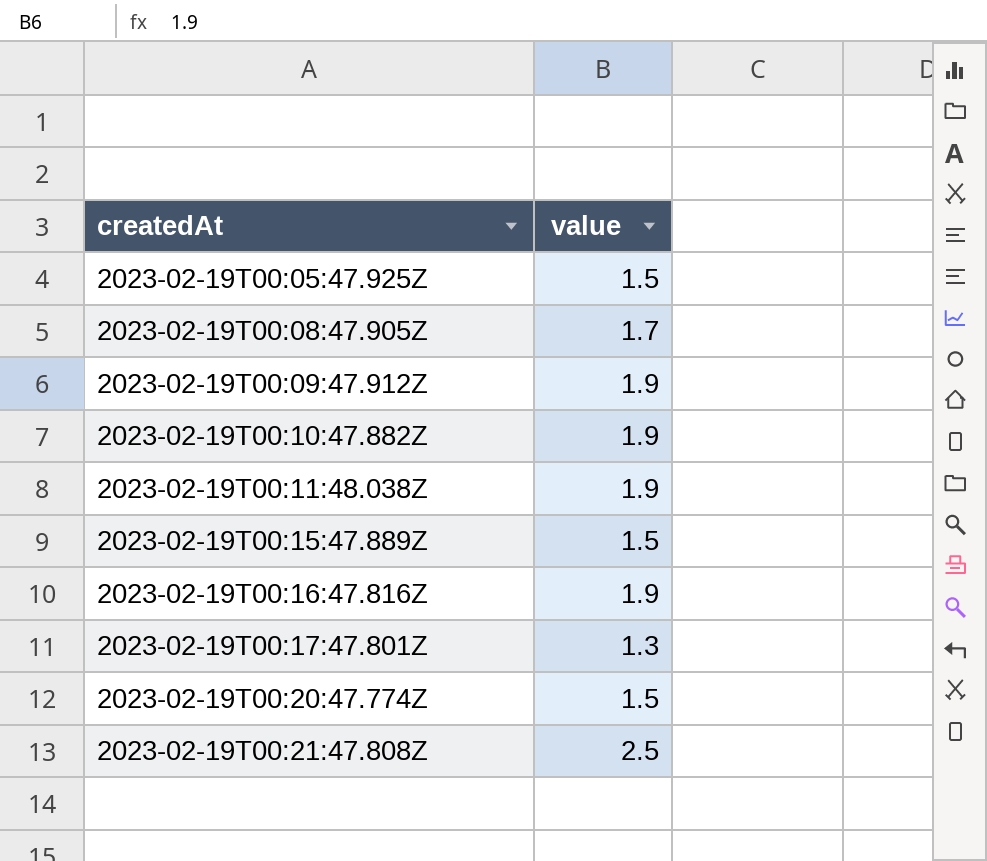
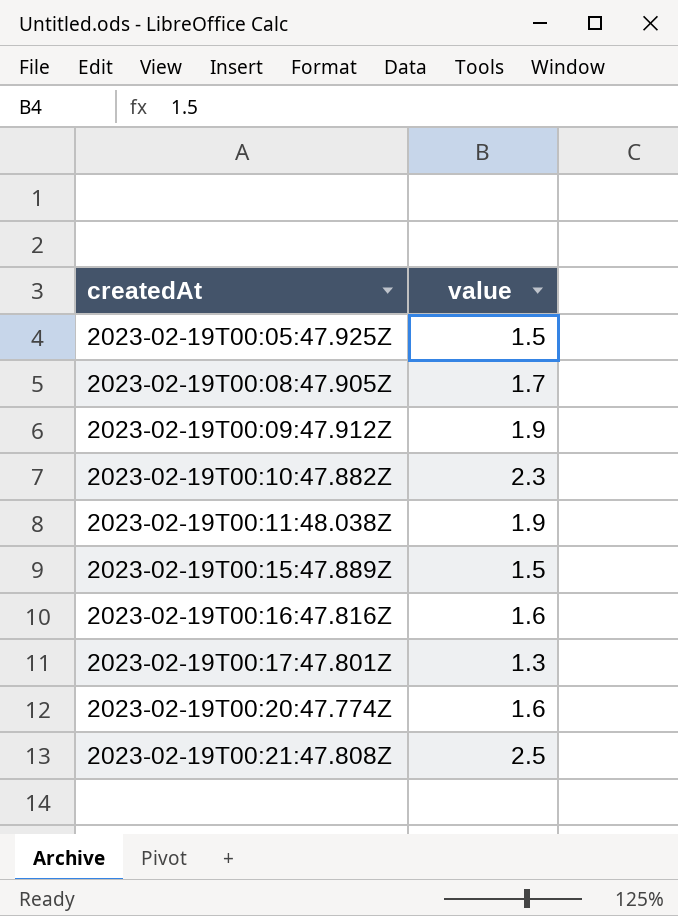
2023-02-19T00:10:47.882Z | value: 1.9 -> 2.3
2023-02-19T00:16:47.816Z | value: 1.9 -> 1.6
2023-02-19T00:20:47.774Z | value: 1.5 -> 1.6

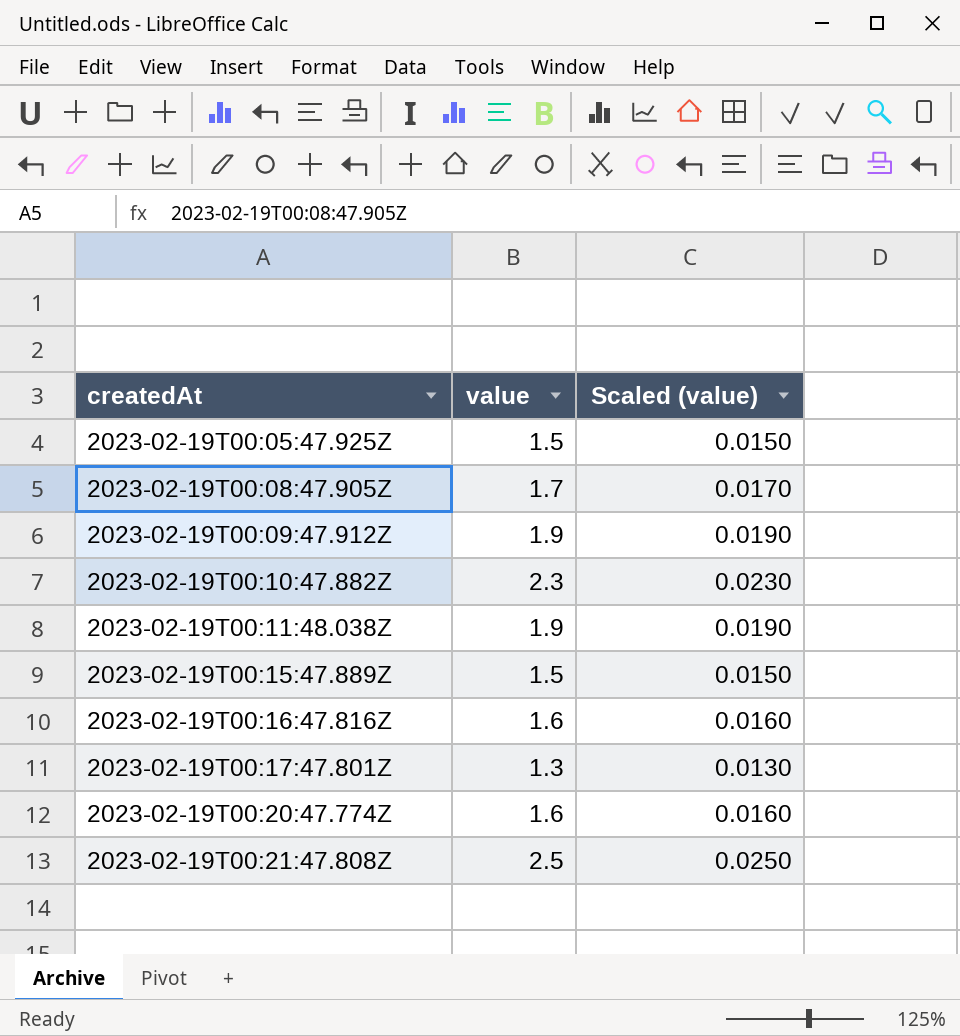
column Scaled (value) | formula: none -> [value] * 0.01

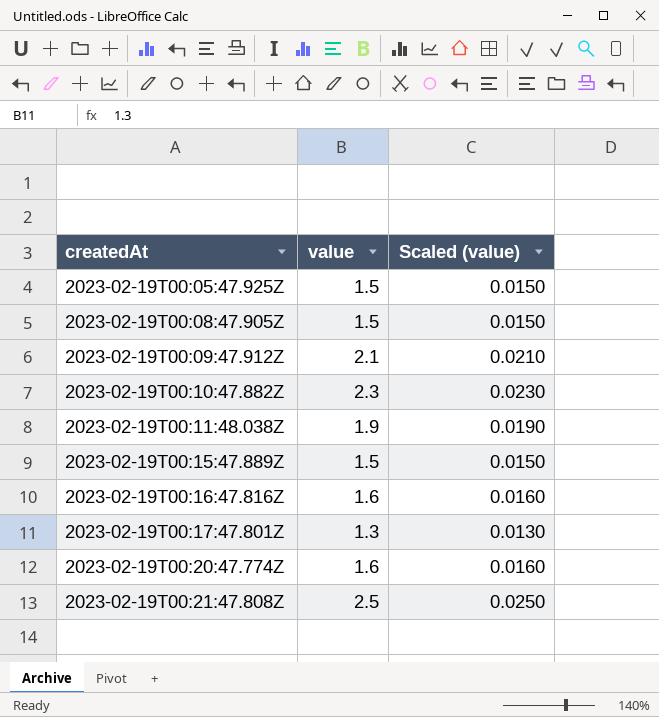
2023-02-19T00:08:47.905Z | value: 1.7 -> 1.5
2023-02-19T00:08:47.905Z | Scaled (value): 0.0170 -> 0.0150
2023-02-19T00:09:47.912Z | value: 1.9 -> 2.1
2023-02-19T00:09:47.912Z | Scaled (value): 0.0190 -> 0.0210

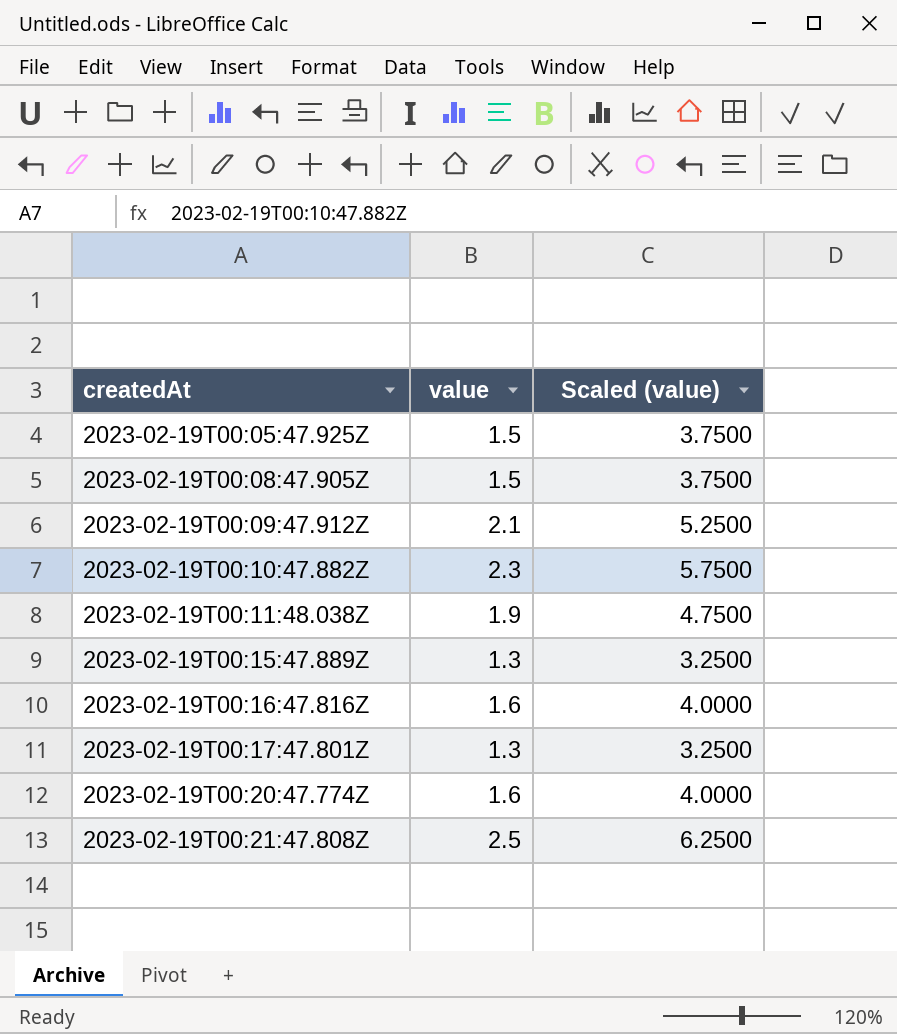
column Scaled (value) | formula: [value] * 0.01 -> [value] * 2.5
2023-02-19T00:15:47.889Z | value: 1.5 -> 1.3

